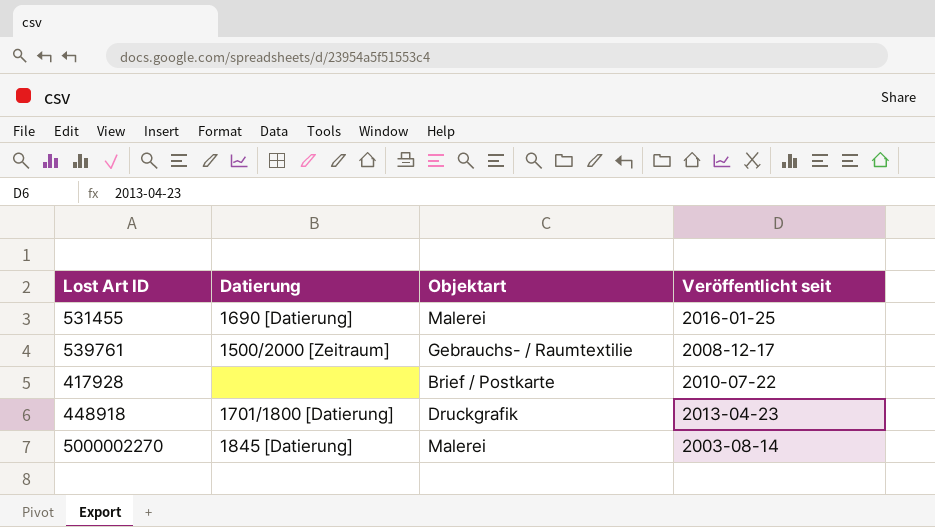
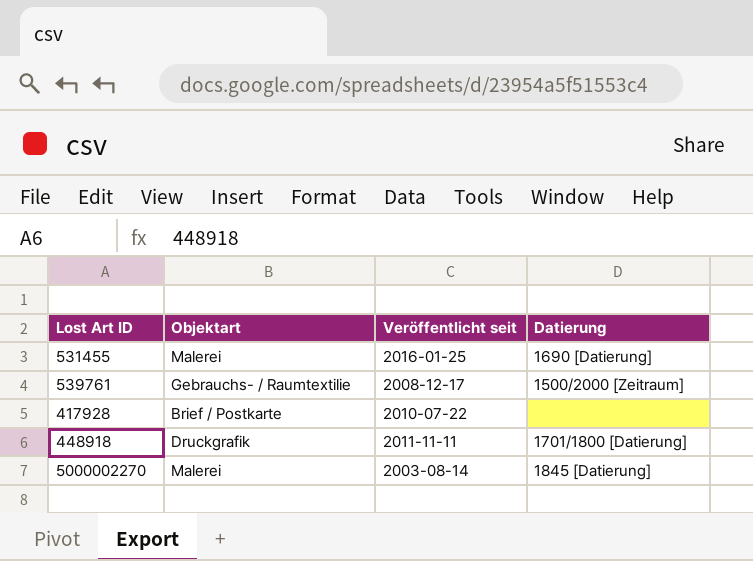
column Datierung | position: 2 -> 4
448918 | Veröffentlicht seit: 2013-04-23 -> 2011-11-11

